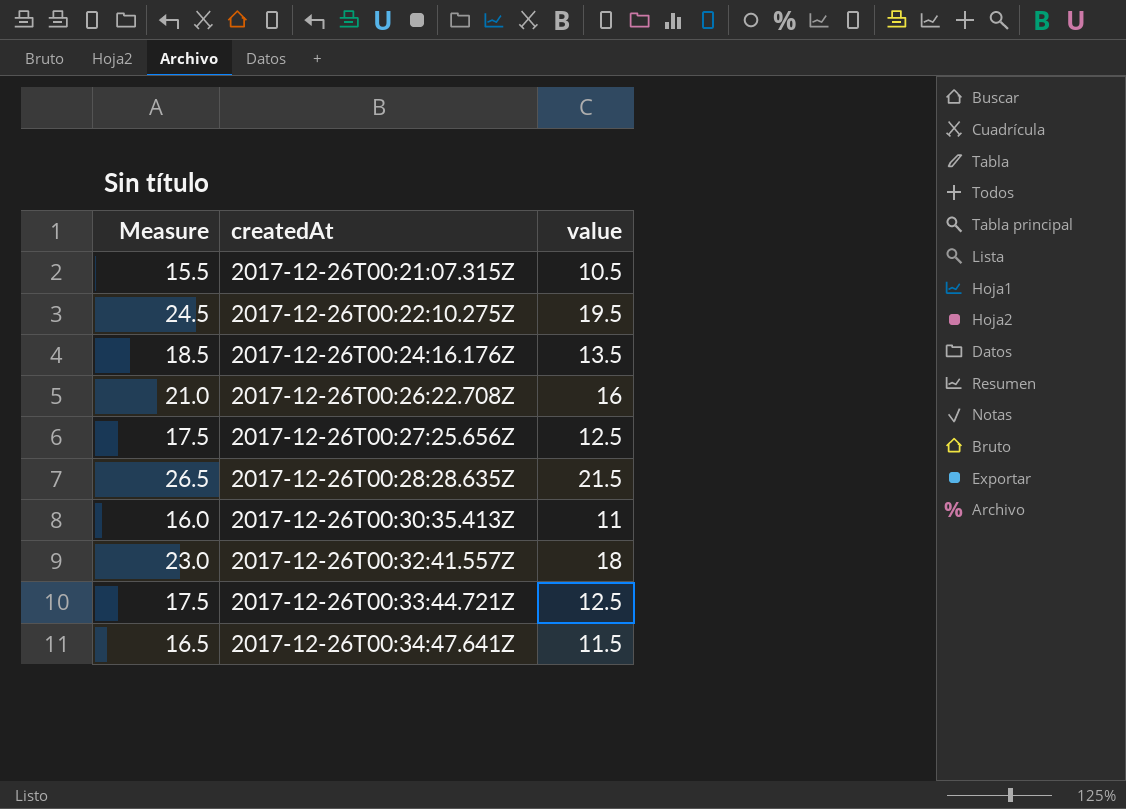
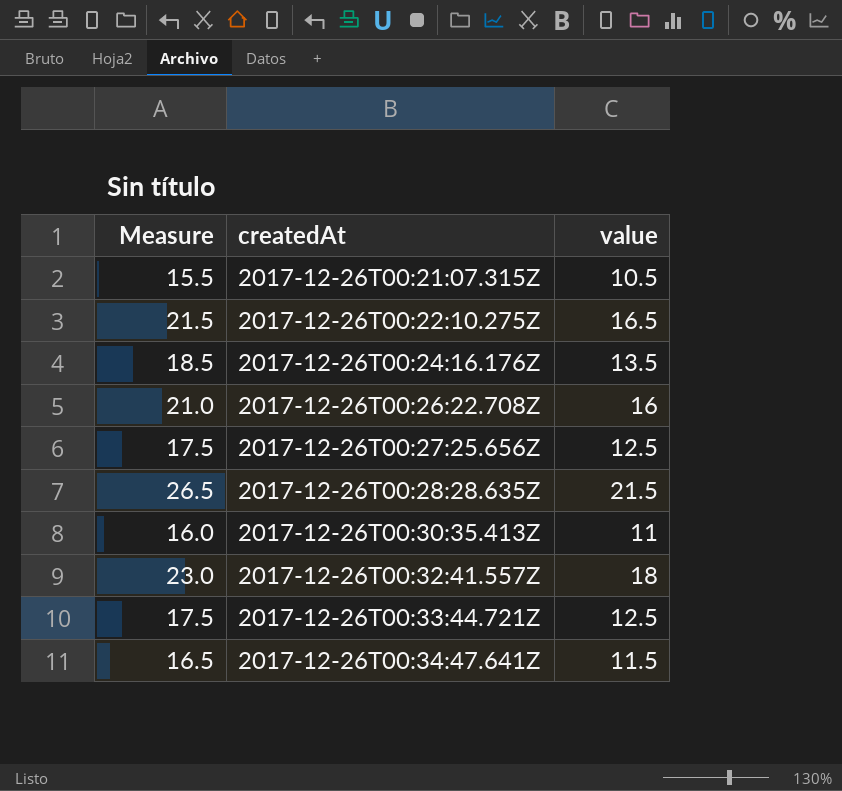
2017-12-26T00:22:10.275Z | Measure: 24.5 -> 21.5
2017-12-26T00:22:10.275Z | value: 19.5 -> 16.5

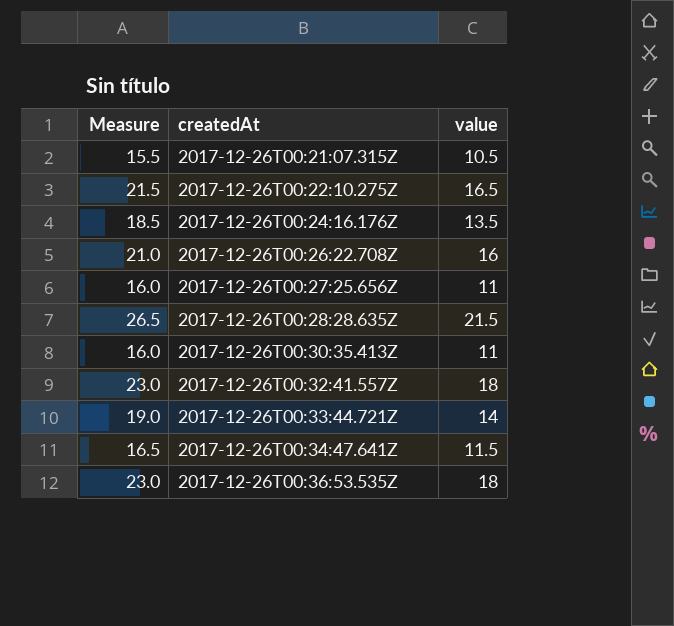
2017-12-26T00:27:25.656Z | Measure: 17.5 -> 16.0
2017-12-26T00:27:25.656Z | value: 12.5 -> 11
2017-12-26T00:33:44.721Z | Measure: 17.5 -> 19.0
2017-12-26T00:33:44.721Z | value: 12.5 -> 14
row 2017-12-26T00:36:53.535Z: none -> 23.0 | 18

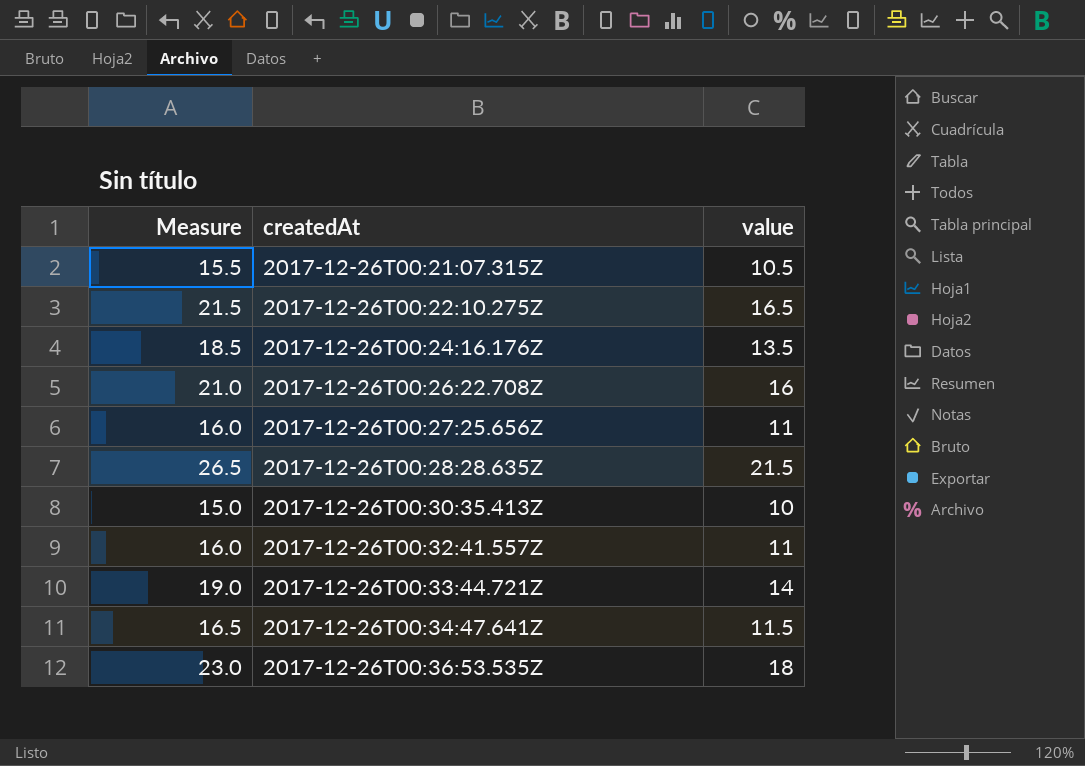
2017-12-26T00:30:35.413Z | Measure: 16.0 -> 15.0
2017-12-26T00:30:35.413Z | value: 11 -> 10
2017-12-26T00:32:41.557Z | Measure: 23.0 -> 16.0
2017-12-26T00:32:41.557Z | value: 18 -> 11

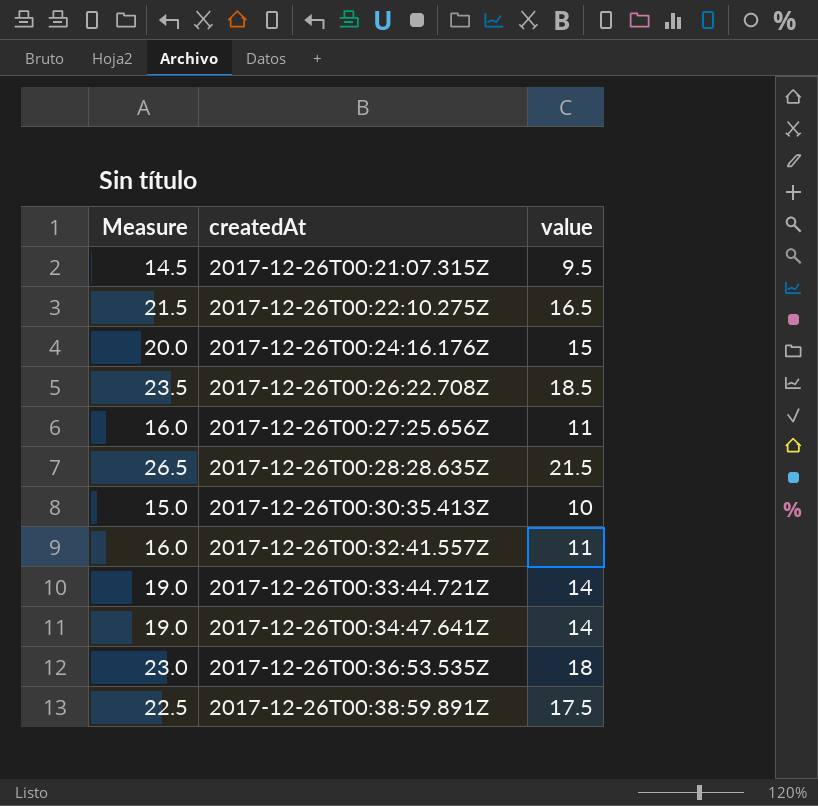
2017-12-26T00:21:07.315Z | Measure: 15.5 -> 14.5
2017-12-26T00:21:07.315Z | value: 10.5 -> 9.5
2017-12-26T00:24:16.176Z | Measure: 18.5 -> 20.0
2017-12-26T00:24:16.176Z | value: 13.5 -> 15
2017-12-26T00:26:22.708Z | Measure: 21.0 -> 23.5
2017-12-26T00:26:22.708Z | value: 16 -> 18.5
2017-12-26T00:34:47.641Z | Measure: 16.5 -> 19.0
2017-12-26T00:34:47.641Z | value: 11.5 -> 14
row 2017-12-26T00:38:59.891Z: none -> 22.5 | 17.5

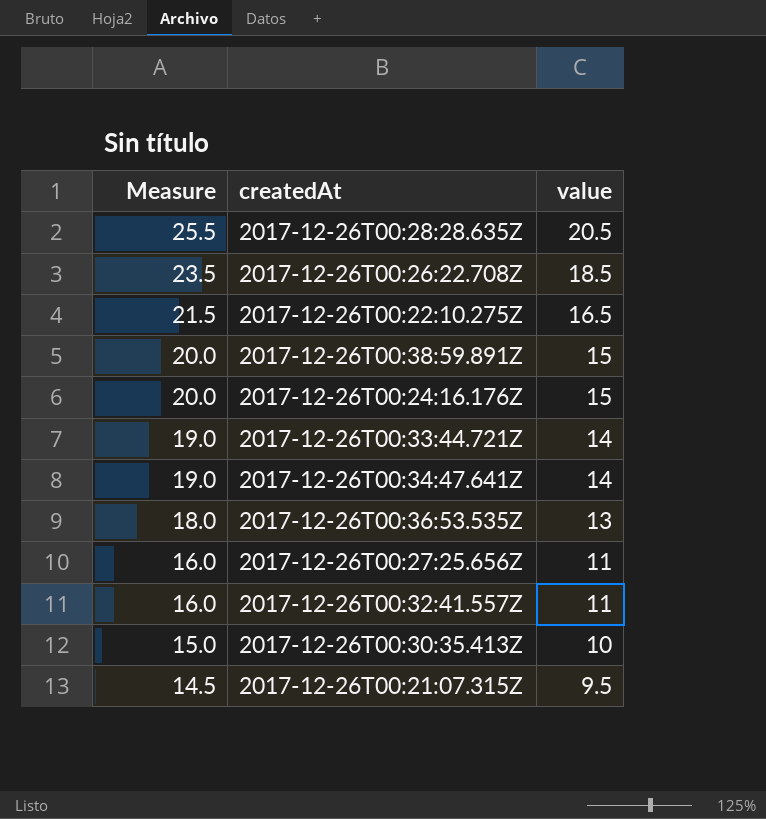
row order: createdAt ascending -> Measure descending
2017-12-26T00:28:28.635Z | Measure: 26.5 -> 25.5
2017-12-26T00:28:28.635Z | value: 21.5 -> 20.5
2017-12-26T00:38:59.891Z | Measure: 22.5 -> 20.0
2017-12-26T00:38:59.891Z | value: 17.5 -> 15
2017-12-26T00:36:53.535Z | Measure: 23.0 -> 18.0
2017-12-26T00:36:53.535Z | value: 18 -> 13

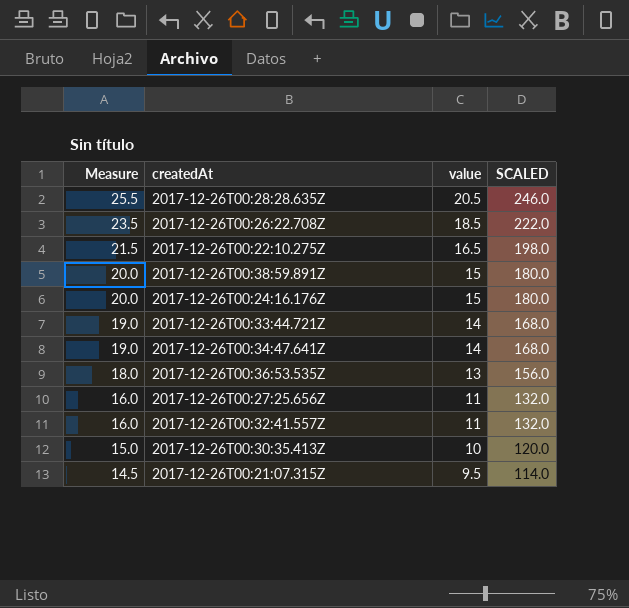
column SCALED | formula: none -> [value] * 12

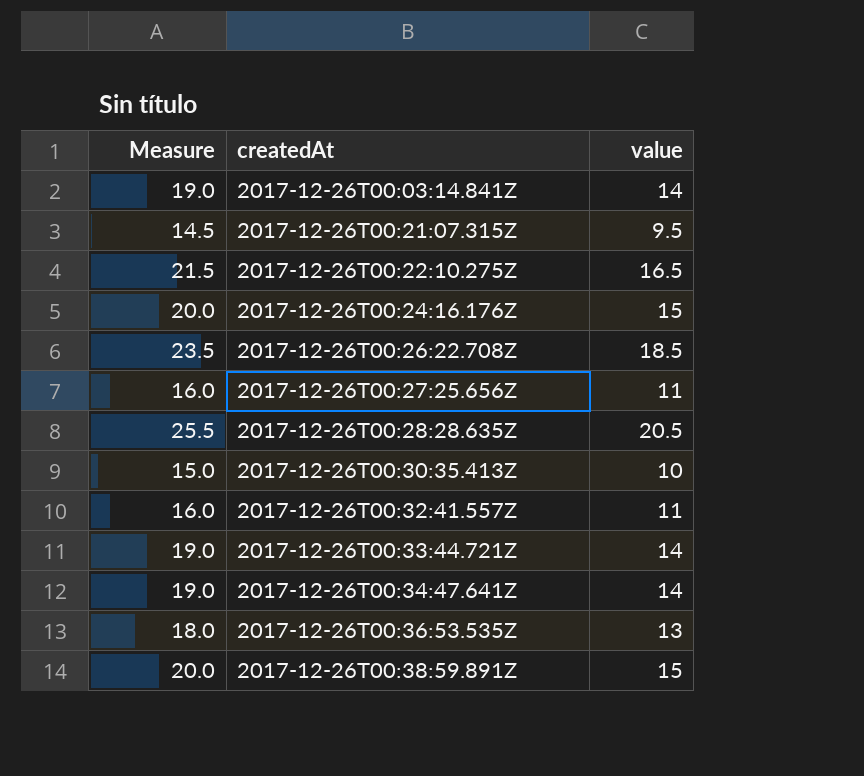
row order: Measure descending -> createdAt ascending
column SCALED | formula: [value] * 12 -> none
row 2017-12-26T00:03:14.841Z: none -> 19.0 | 14

